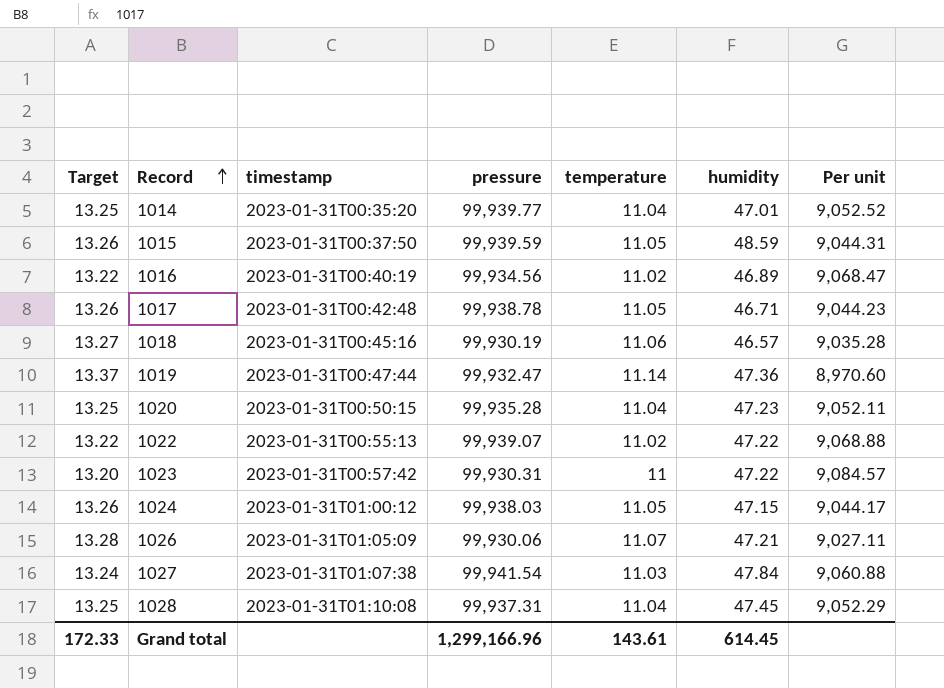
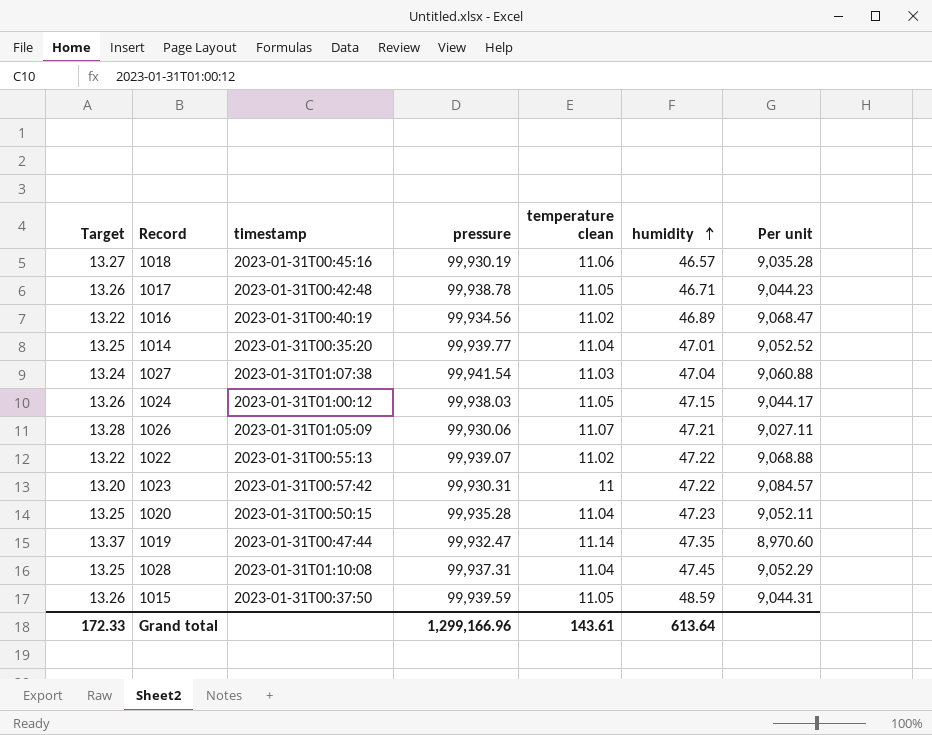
row order: Record ascending -> humidity ascending
column name: temperature -> temperature clean
1027 | humidity: 47.84 -> 47.04
1019 | humidity: 47.36 -> 47.35
Grand total | humidity: 614.45 -> 613.64

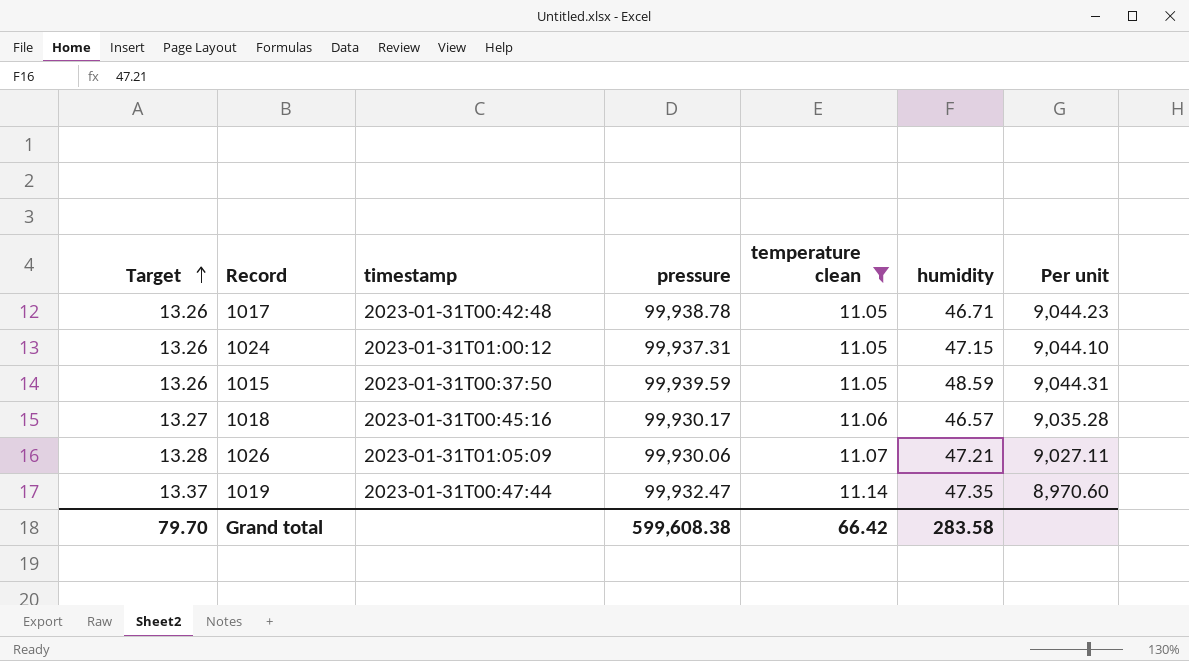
filter: none -> temperature clean >= 11.05
row order: humidity ascending -> Target ascending
1024 | pressure: 99,938.03 -> 99,937.31
1024 | Per unit: 9,044.17 -> 9,044.10
1018 | pressure: 99,930.19 -> 99,930.17
Grand total | Target: 172.33 -> 79.70
Grand total | pressure: 1,299,166.96 -> 599,608.38
Grand total | temperature clean: 143.61 -> 66.42
Grand total | humidity: 613.64 -> 283.58

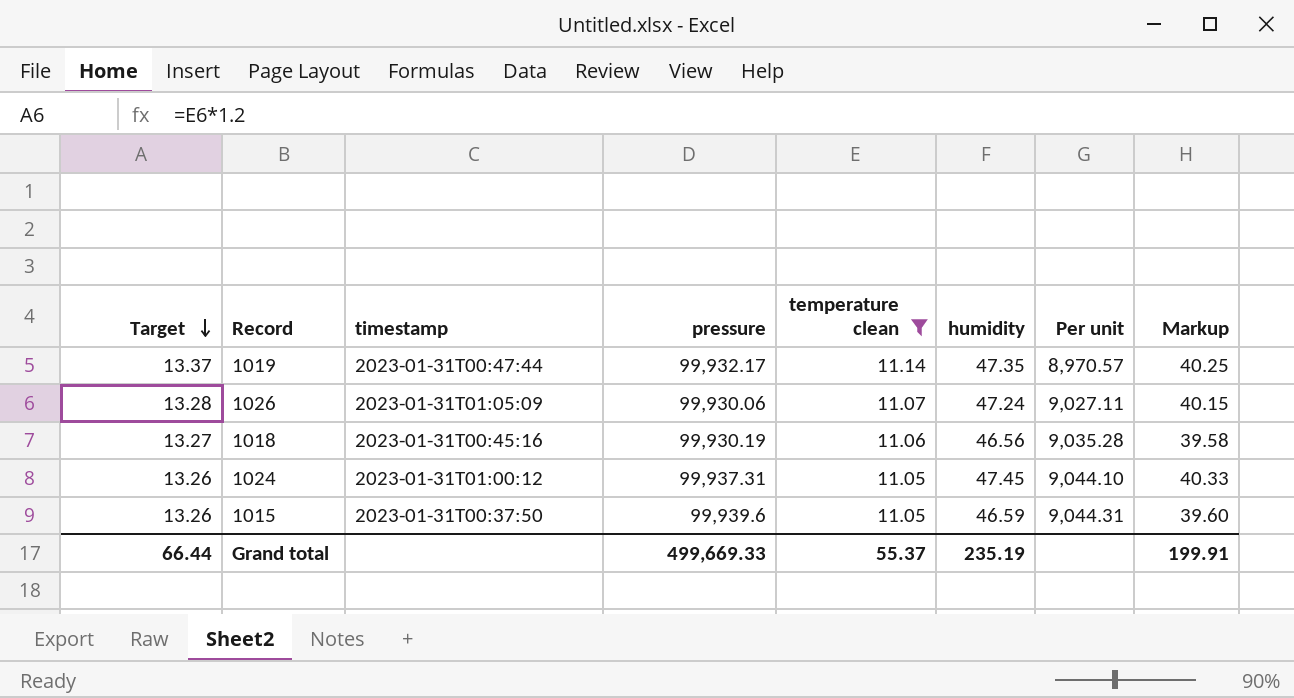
row order: Target ascending -> Target descending
column Markup | formula: none -> [humidity] * 0.85
row 1017: 13.26 | 2023-01-31T00:42:48 | 99,938.78 | 11.05 | 46.71 | 9,044.23 -> none
1019 | pressure: 99,932.47 -> 99,932.17
1019 | Per unit: 8,970.60 -> 8,970.57
1026 | humidity: 47.21 -> 47.24
1018 | pressure: 99,930.17 -> 99,930.19
1018 | humidity: 46.57 -> 46.56
1024 | humidity: 47.15 -> 47.45
1015 | pressure: 99,939.59 -> 99,939.6
1015 | humidity: 48.59 -> 46.59
Grand total | Target: 79.70 -> 66.44
Grand total | pressure: 599,608.38 -> 499,669.33
Grand total | temperature clean: 66.42 -> 55.37
Grand total | humidity: 283.58 -> 235.19

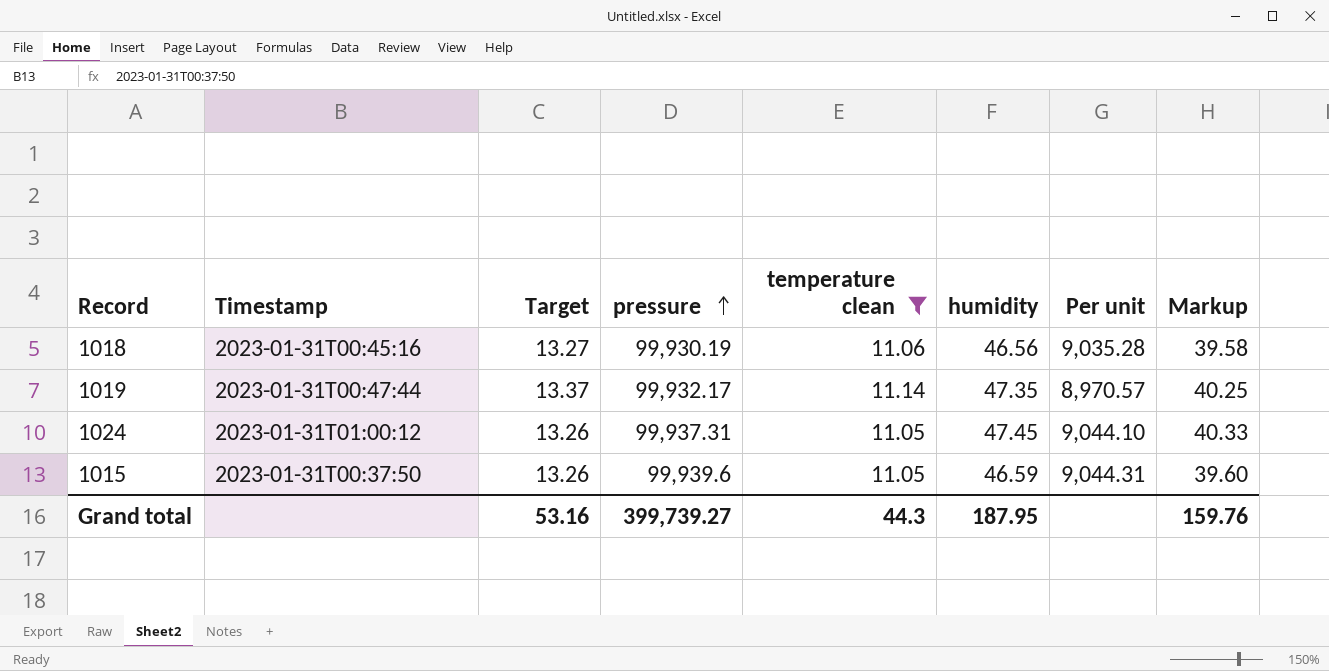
row order: Target descending -> pressure ascending
column name: timestamp -> Timestamp
column Target | position: 1 -> 3
row 1026: 13.28 | 2023-01-31T01:05:09 | 99,930.06 | 11.07 | 47.24 | 9,027.11 | 40.15 -> none
Grand total | Target: 66.44 -> 53.16
Grand total | pressure: 499,669.33 -> 399,739.27
Grand total | temperature clean: 55.37 -> 44.3
Grand total | humidity: 235.19 -> 187.95
Grand total | Markup: 199.91 -> 159.76

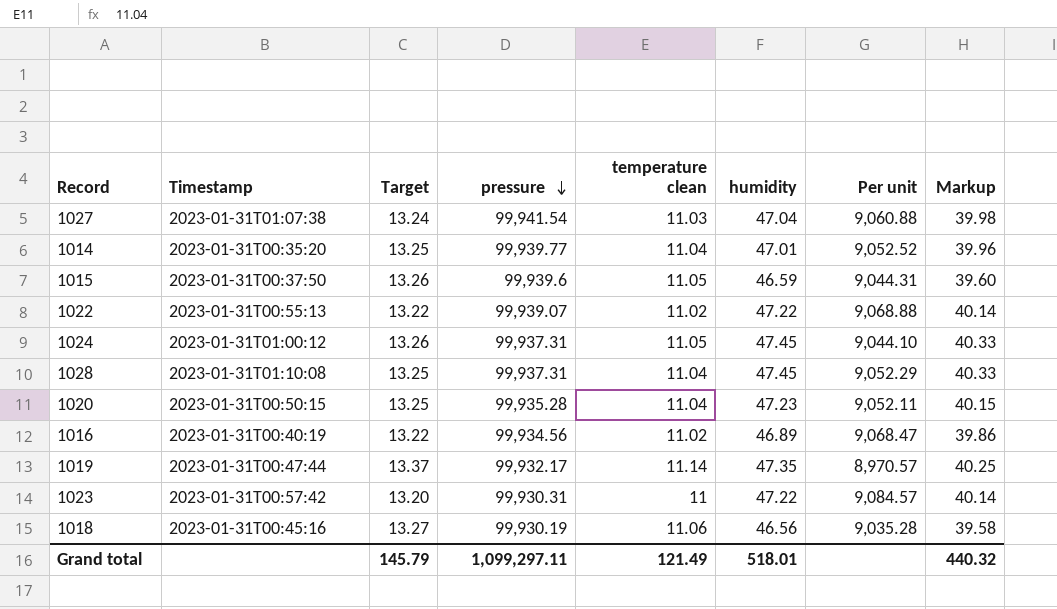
filter: temperature clean >= 11.05 -> none
row order: pressure ascending -> pressure descending
Grand total | Target: 53.16 -> 145.79
Grand total | pressure: 399,739.27 -> 1,099,297.11
Grand total | temperature clean: 44.3 -> 121.49
Grand total | humidity: 187.95 -> 518.01
Grand total | Markup: 159.76 -> 440.32

